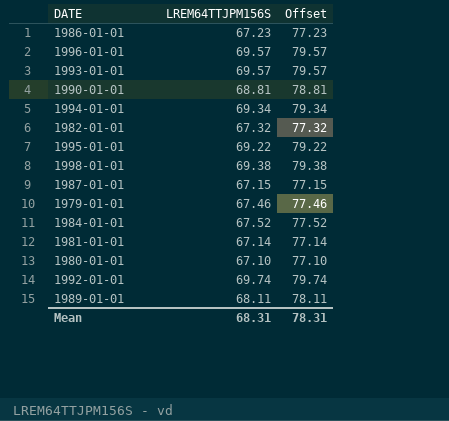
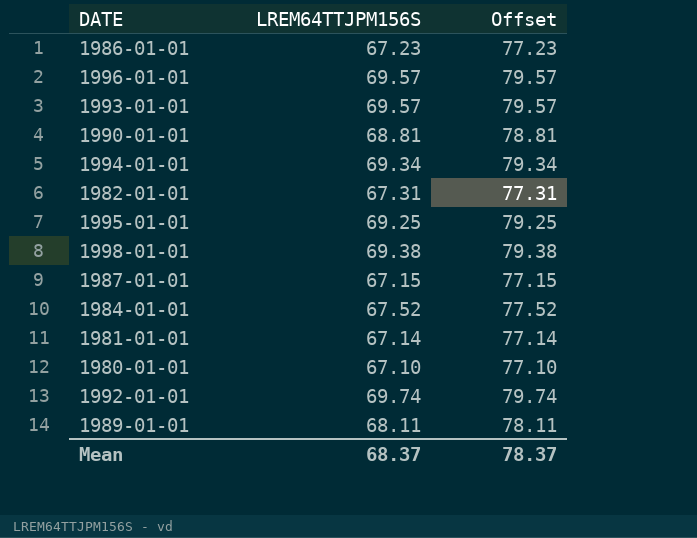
row 1979-01-01: 67.46 | 77.46 -> none
1982-01-01 | LREM64TTJPM156S: 67.32 -> 67.31
1982-01-01 | Offset: 77.32 -> 77.31
1995-01-01 | LREM64TTJPM156S: 69.22 -> 69.25
1995-01-01 | Offset: 79.22 -> 79.25
Mean | LREM64TTJPM156S: 68.31 -> 68.37
Mean | Offset: 78.31 -> 78.37

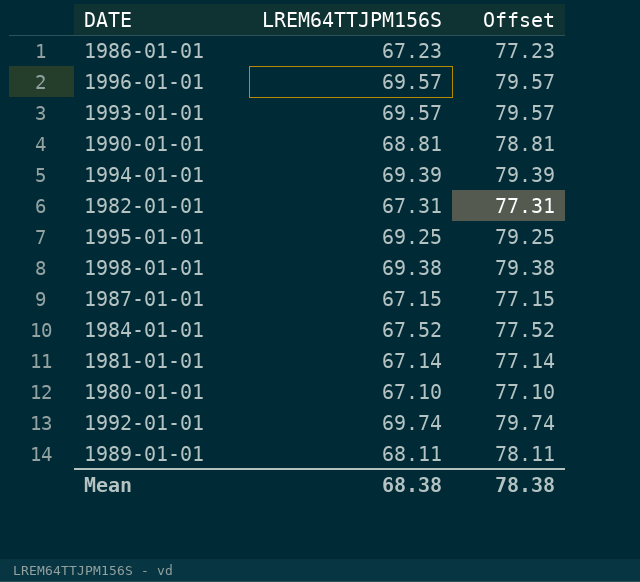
1994-01-01 | LREM64TTJPM156S: 69.34 -> 69.39
1994-01-01 | Offset: 79.34 -> 79.39
Mean | LREM64TTJPM156S: 68.37 -> 68.38
Mean | Offset: 78.37 -> 78.38

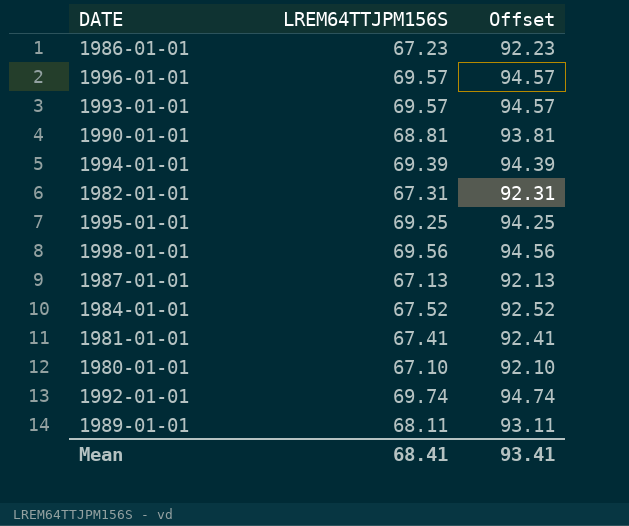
column Offset | formula: [LREM64TTJPM156S] + 10 -> [LREM64TTJPM156S] + 25
1998-01-01 | LREM64TTJPM156S: 69.38 -> 69.56
1987-01-01 | LREM64TTJPM156S: 67.15 -> 67.13
1981-01-01 | LREM64TTJPM156S: 67.14 -> 67.41
Mean | LREM64TTJPM156S: 68.38 -> 68.41
Mean | Offset: 78.38 -> 93.41

